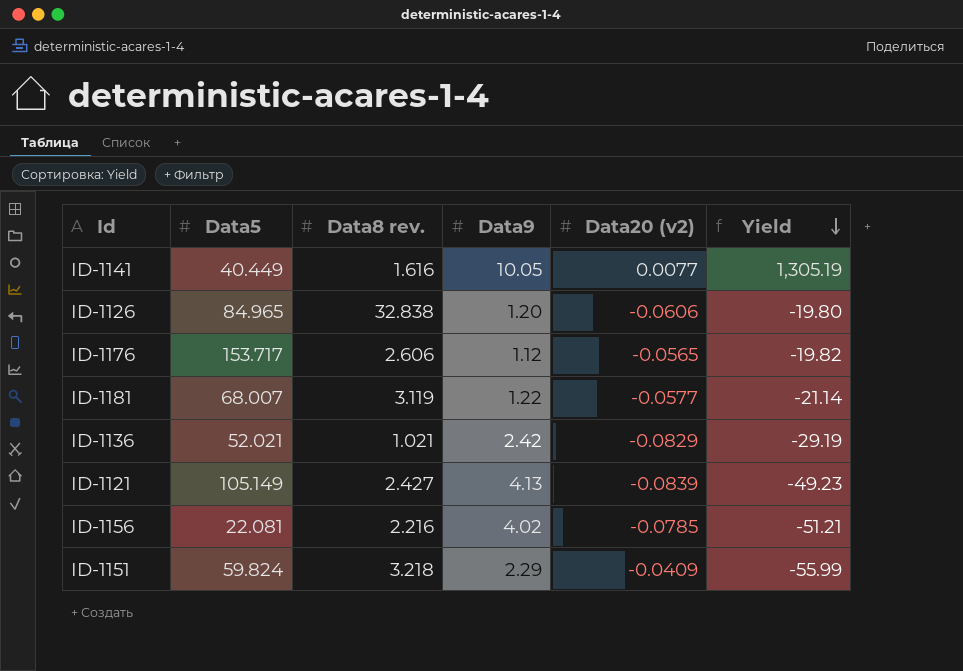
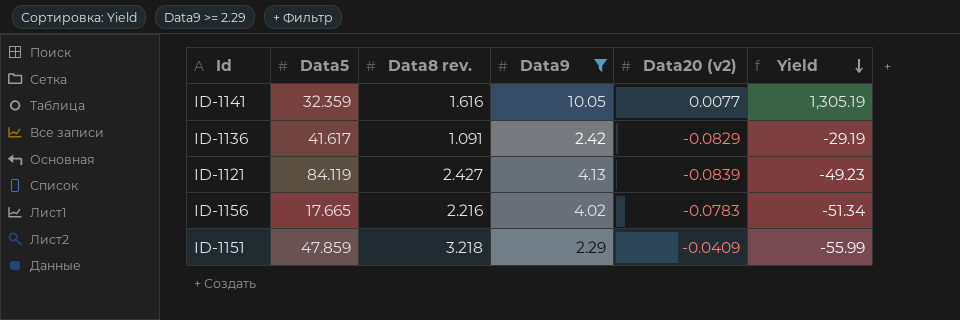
filter: none -> Data9 >= 2.29
ID-1141 | Data5: 40.449 -> 32.359
ID-1136 | Data5: 52.021 -> 41.617
ID-1136 | Data8 rev.: 1.021 -> 1.091
ID-1121 | Data5: 105.149 -> 84.119
ID-1156 | Data5: 22.081 -> 17.665
ID-1156 | Data20 (v2): -0.0785 -> -0.0783
ID-1156 | Yield: -51.21 -> -51.34
ID-1151 | Data5: 59.824 -> 47.859

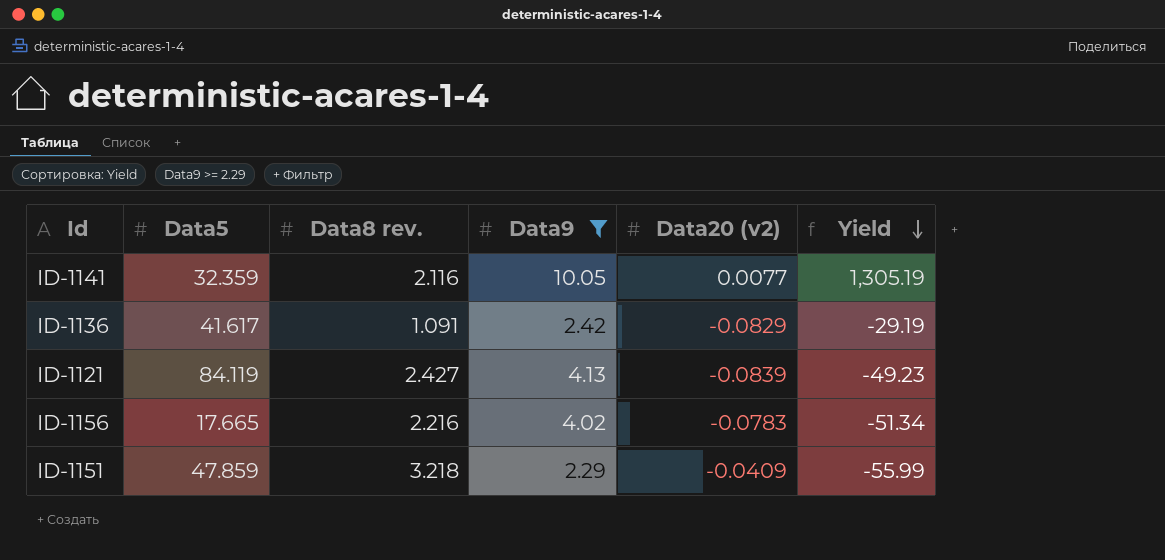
ID-1141 | Data8 rev.: 1.616 -> 2.116

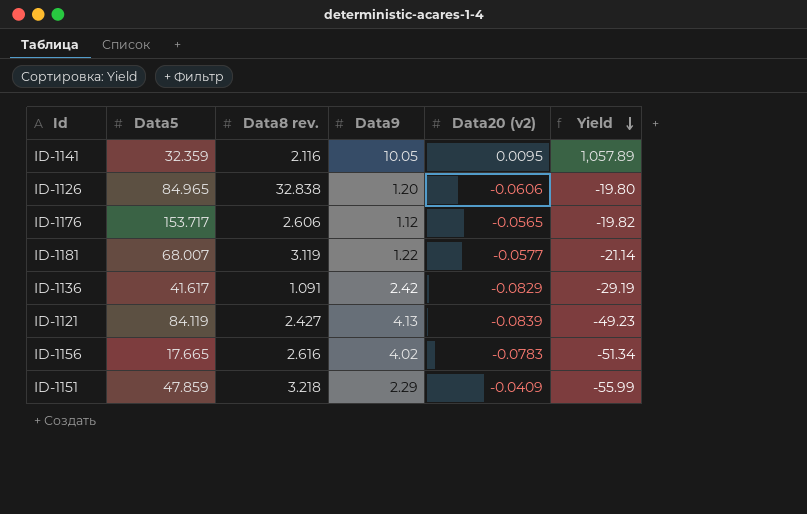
filter: Data9 >= 2.29 -> none
ID-1141 | Data20 (v2): 0.0077 -> 0.0095
ID-1141 | Yield: 1,305.19 -> 1,057.89
ID-1156 | Data8 rev.: 2.216 -> 2.616

